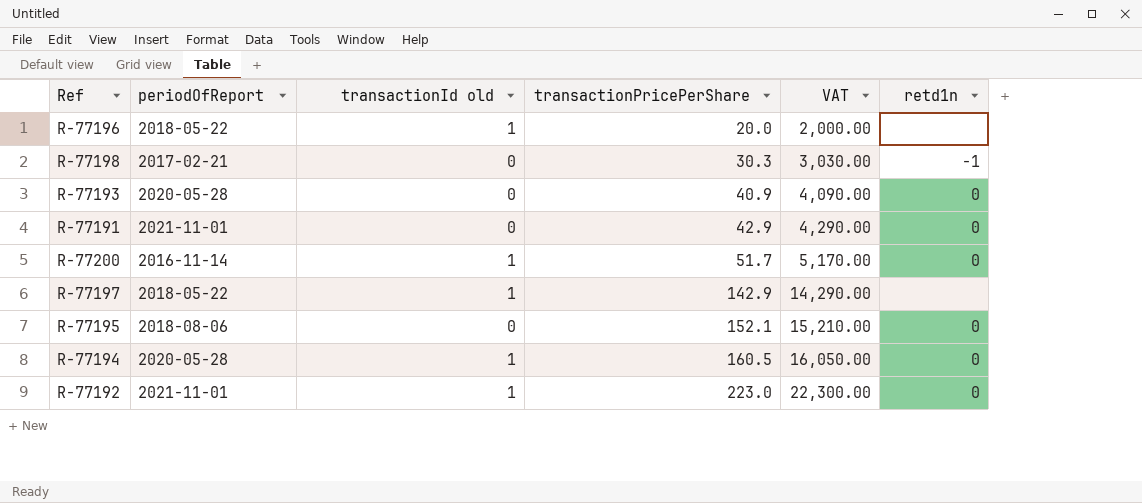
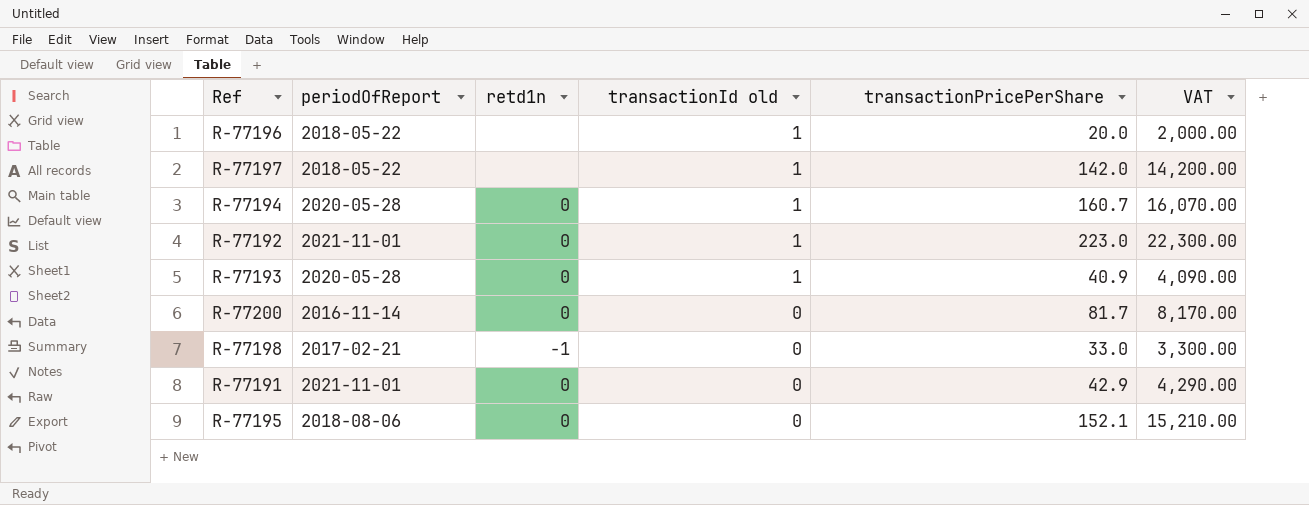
row order: transactionPricePerShare ascending -> transactionId old descending
column retd1n | position: 6 -> 3
R-77197 | transactionPricePerShare: 142.9 -> 142.0
R-77197 | VAT: 14,290.00 -> 14,200.00
R-77194 | transactionPricePerShare: 160.5 -> 160.7
R-77194 | VAT: 16,050.00 -> 16,070.00
R-77193 | transactionId old: 0 -> 1
R-77200 | transactionId old: 1 -> 0
R-77200 | transactionPricePerShare: 51.7 -> 81.7
R-77200 | VAT: 5,170.00 -> 8,170.00
R-77198 | transactionPricePerShare: 30.3 -> 33.0
R-77198 | VAT: 3,030.00 -> 3,300.00

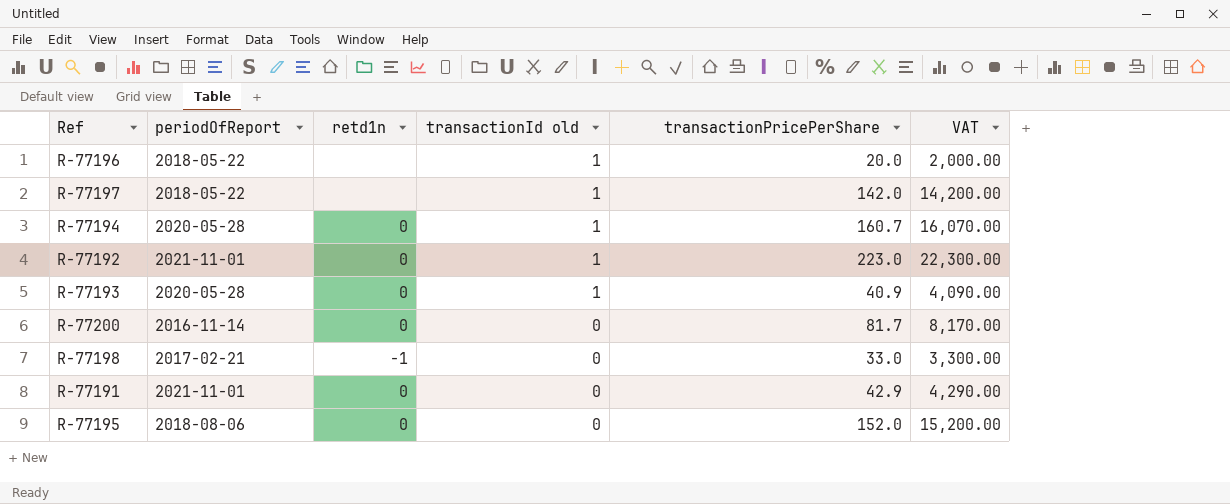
R-77195 | transactionPricePerShare: 152.1 -> 152.0
R-77195 | VAT: 15,210.00 -> 15,200.00

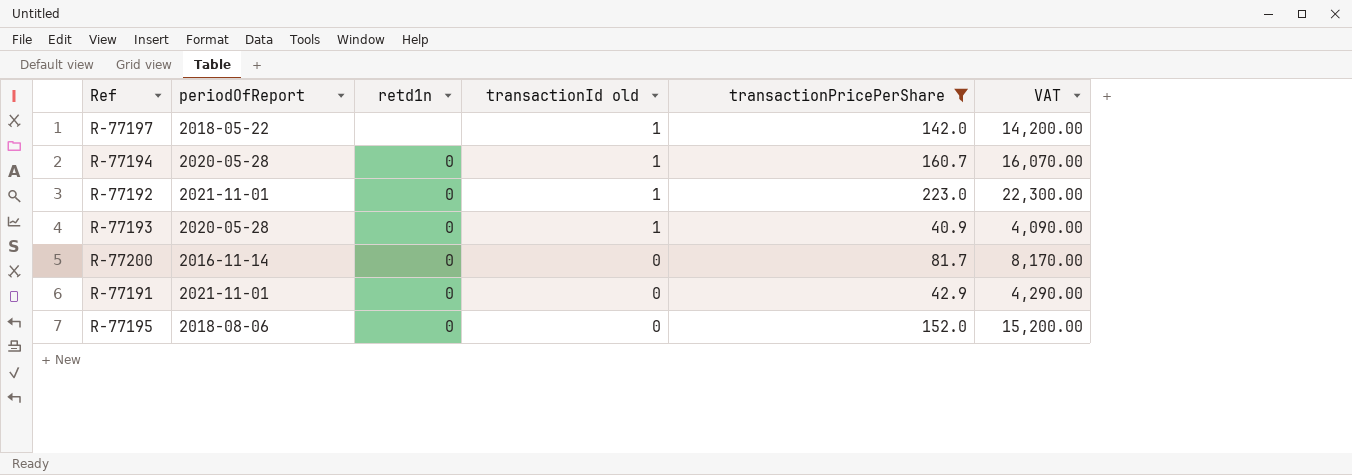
filter: none -> transactionPricePerShare >= 40.9

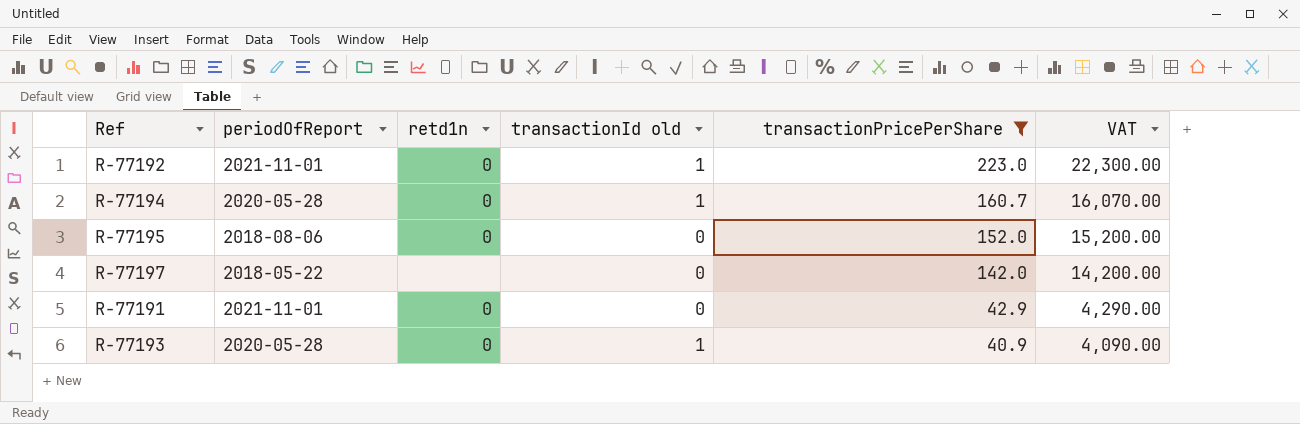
row order: transactionId old descending -> transactionPricePerShare descending
row R-77200: 2016-11-14 | 0 | 0 | 81.7 | 8,170.00 -> none
R-77197 | transactionId old: 1 -> 0

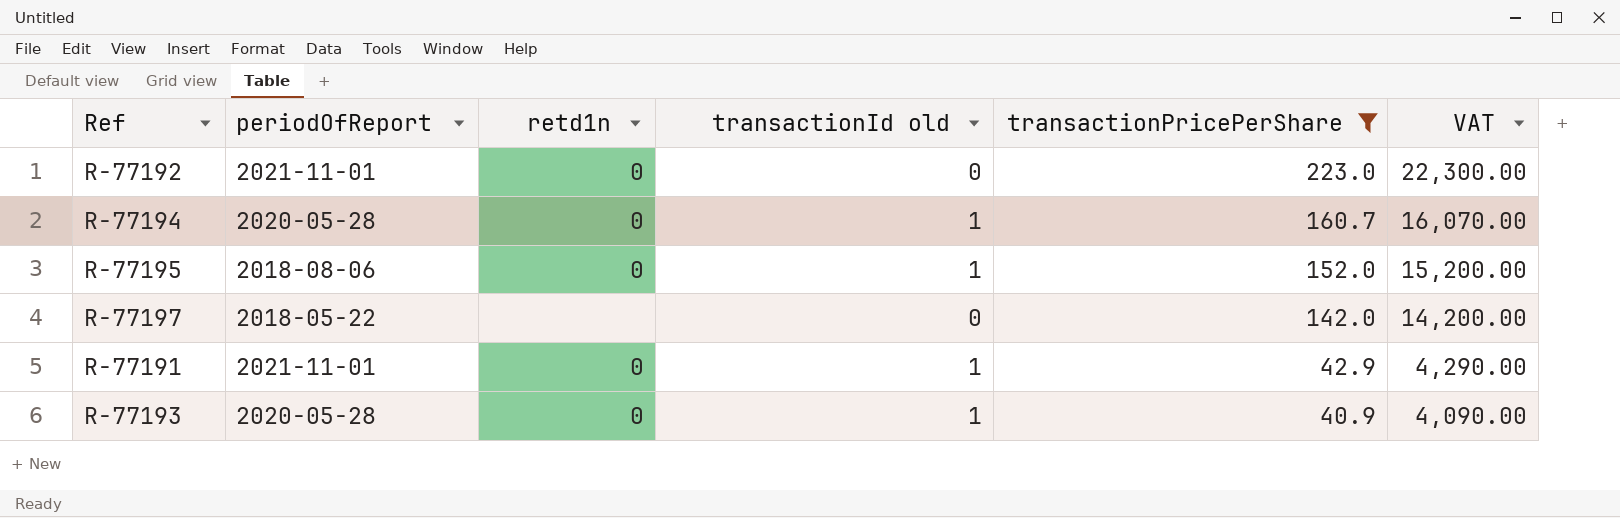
R-77192 | transactionId old: 1 -> 0
R-77195 | transactionId old: 0 -> 1
R-77191 | transactionId old: 0 -> 1

